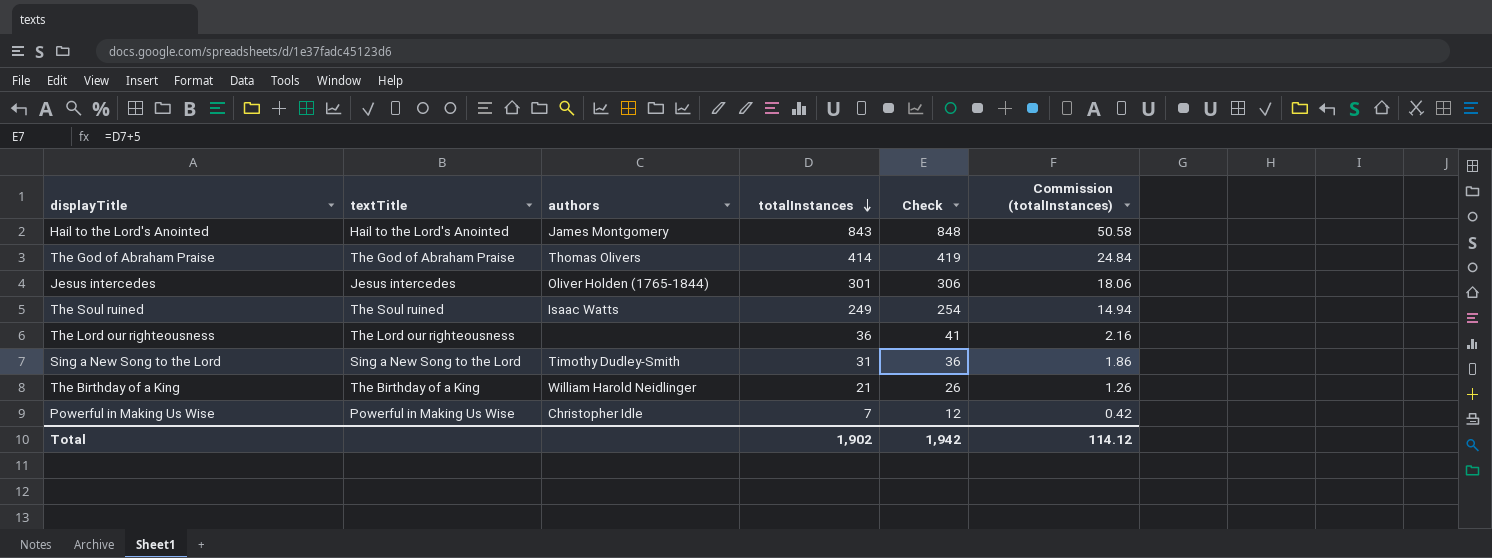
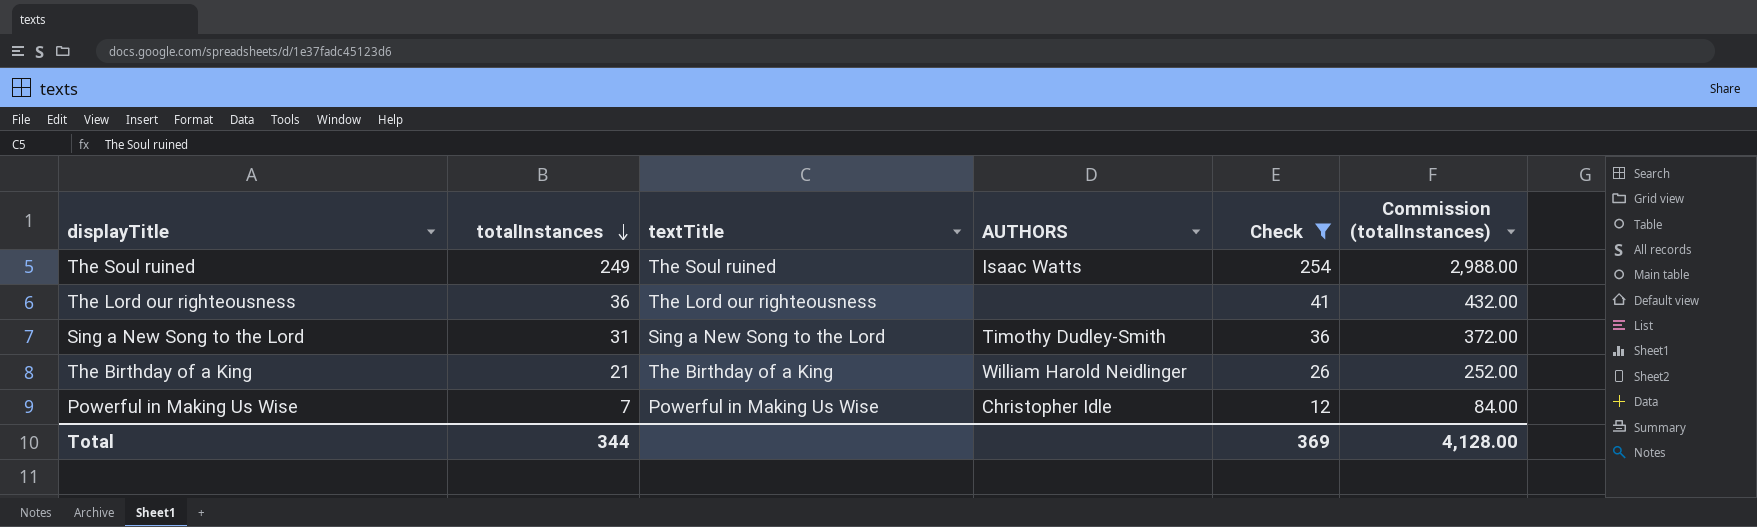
filter: none -> Check <= 254
column totalInstances | position: 4 -> 2
column name: authors -> AUTHORS
column Commission (totalInstances) | formula: [totalInstances] * 0.06 -> [totalInstances] * 12
Total | totalInstances: 1,902 -> 344
Total | Check: 1,942 -> 369
Total | Commission (totalInstances): 114.12 -> 4,128.00

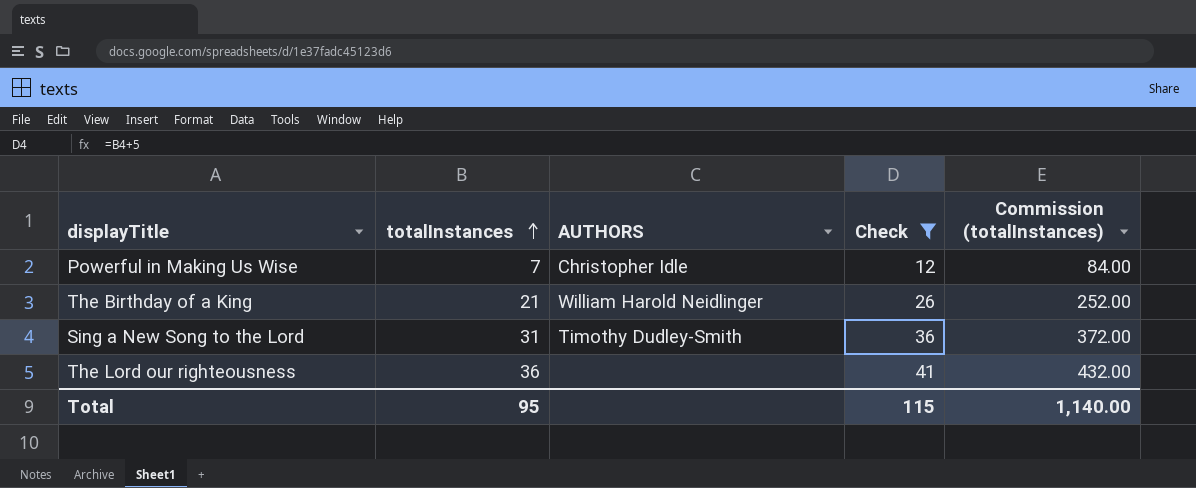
row order: totalInstances descending -> totalInstances ascending
column textTitle | position: 3 -> none
row The Soul ruined: 249 | The Soul ruined | Isaac Watts | 254 | 2,988.00 -> none
Total | totalInstances: 344 -> 95
Total | Check: 369 -> 115
Total | Commission (totalInstances): 4,128.00 -> 1,140.00

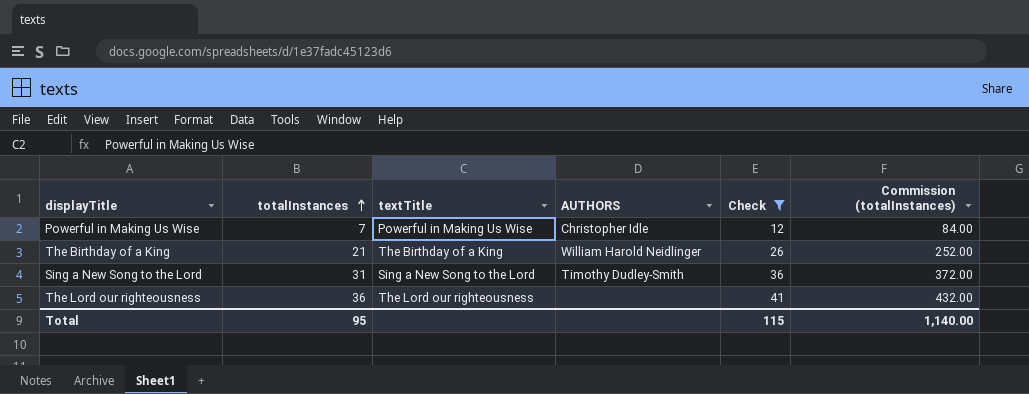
column textTitle | position: none -> 3

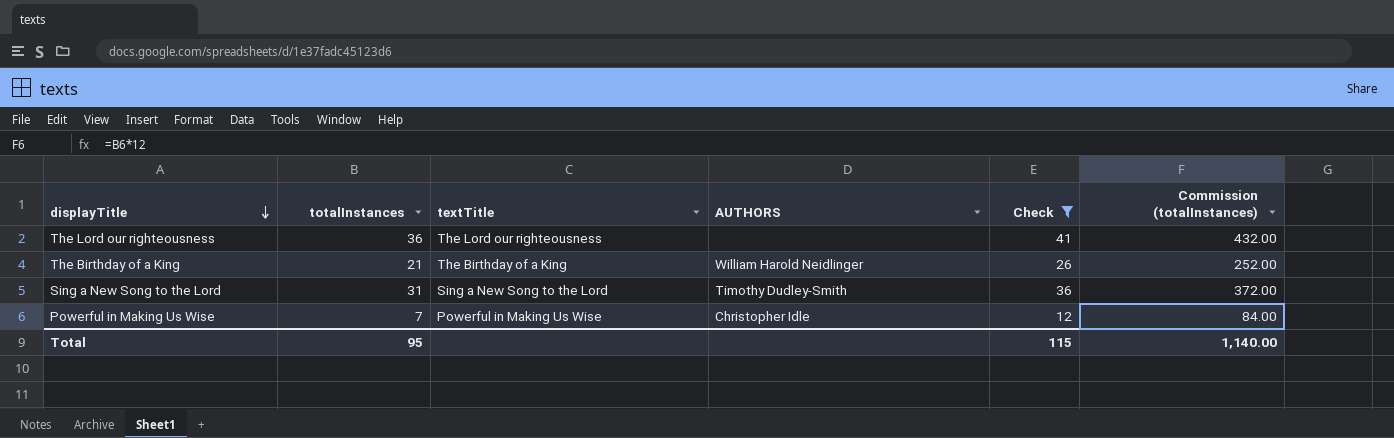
row order: totalInstances ascending -> displayTitle descending

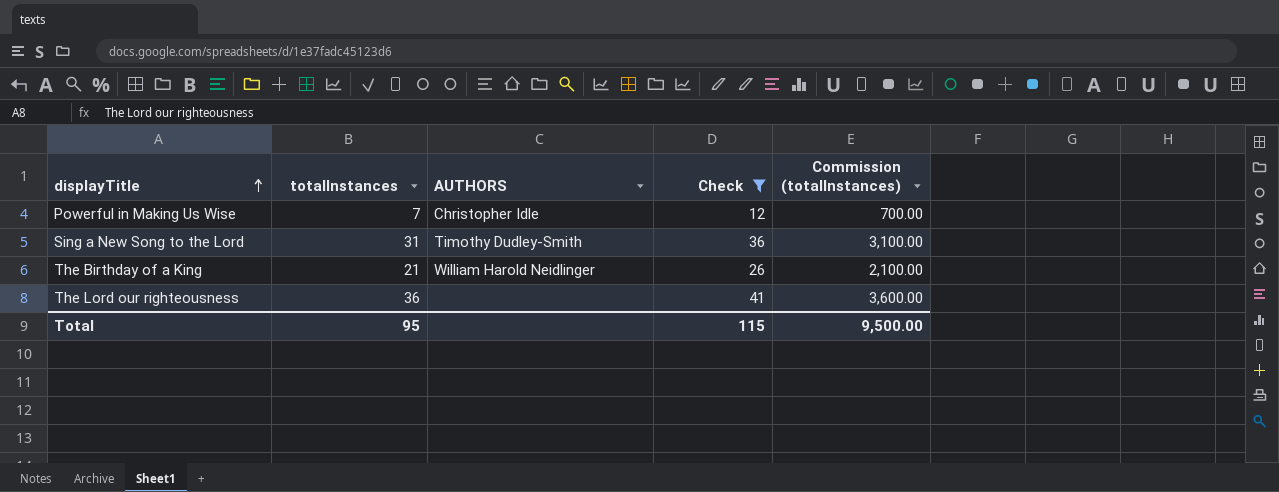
row order: displayTitle descending -> displayTitle ascending
column textTitle | position: 3 -> none
column Commission (totalInstances) | formula: [totalInstances] * 12 -> [totalInstances] * 100
Total | Commission (totalInstances): 1,140.00 -> 9,500.00

